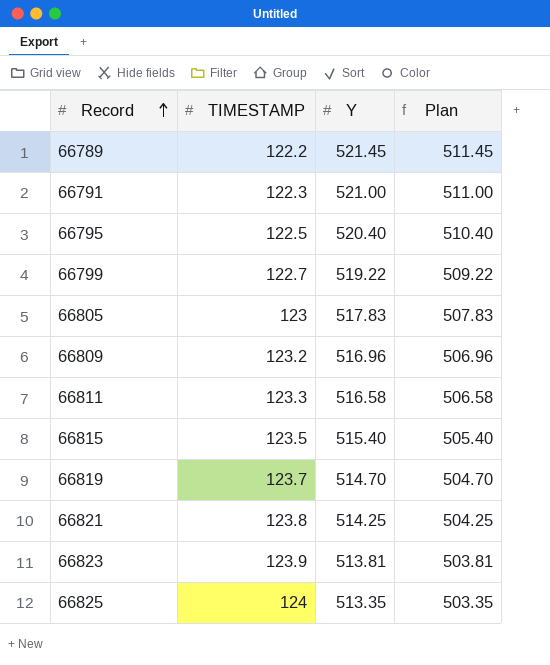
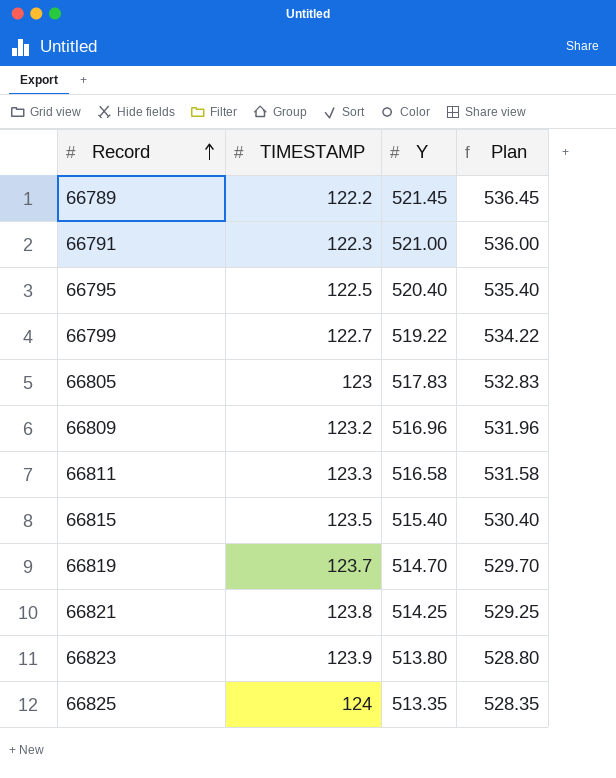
column Plan | formula: [Y] - 10 -> [Y] + 15
66823 | Y: 513.81 -> 513.80

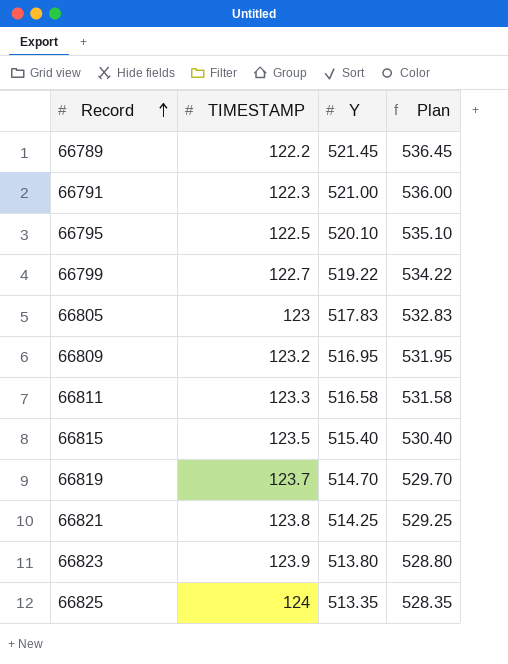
66795 | Y: 520.40 -> 520.10
66795 | Plan: 535.40 -> 535.10
66809 | Y: 516.96 -> 516.95
66809 | Plan: 531.96 -> 531.95

